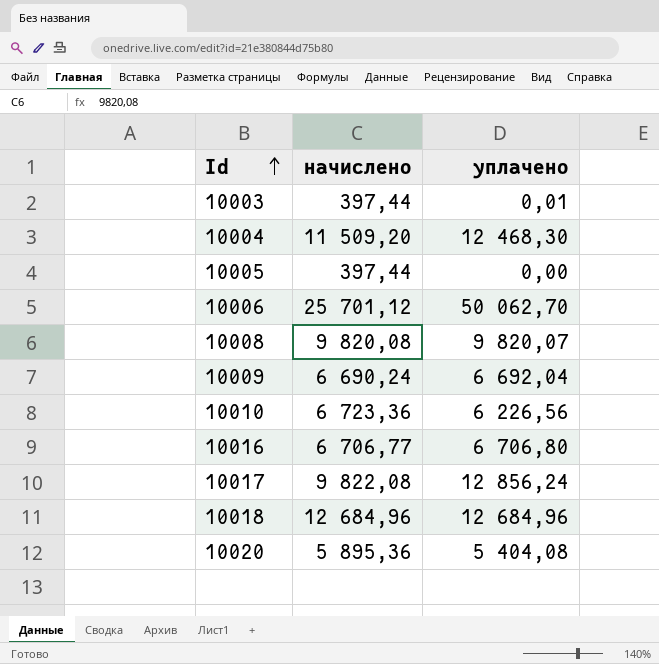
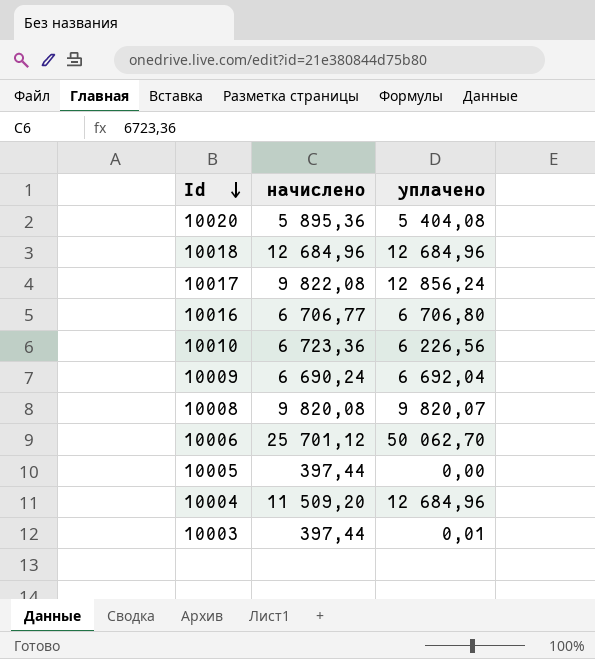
row order: Id ascending -> Id descending
10004 | уплачено: 12 468,30 -> 12 684,96

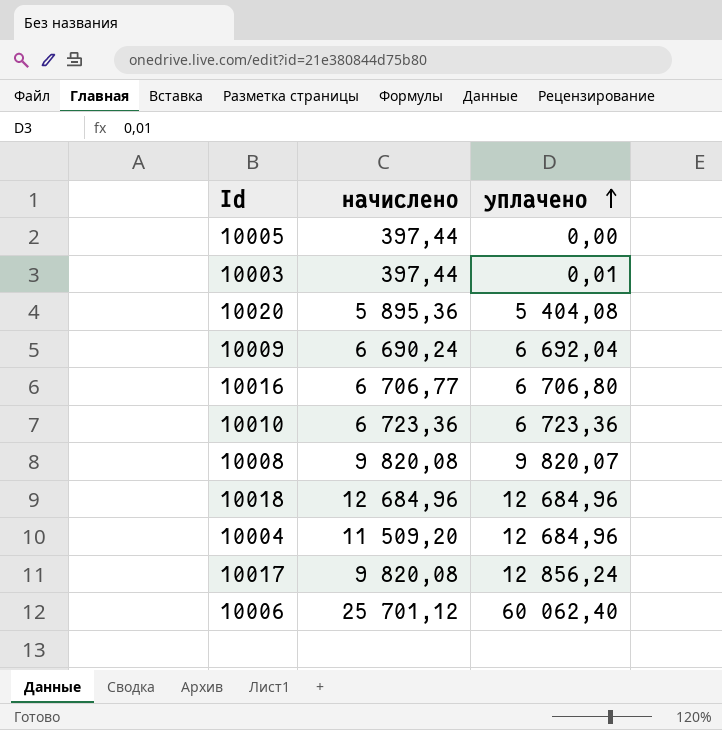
row order: Id descending -> уплачено ascending
10010 | уплачено: 6 226,56 -> 6 723,36
10017 | начислено: 9 822,08 -> 9 820,08
10006 | уплачено: 50 062,70 -> 60 062,40

